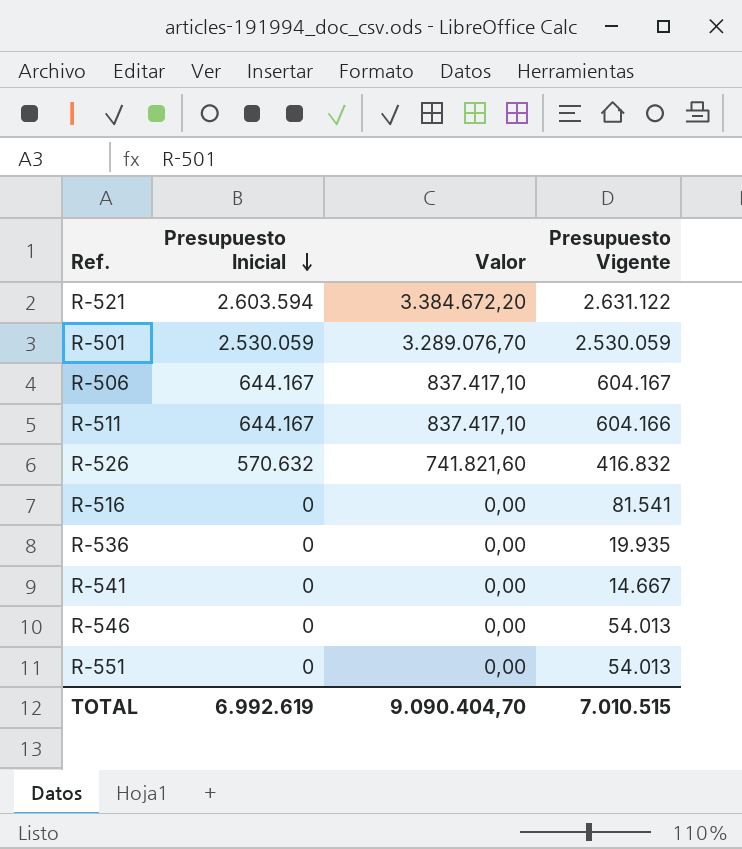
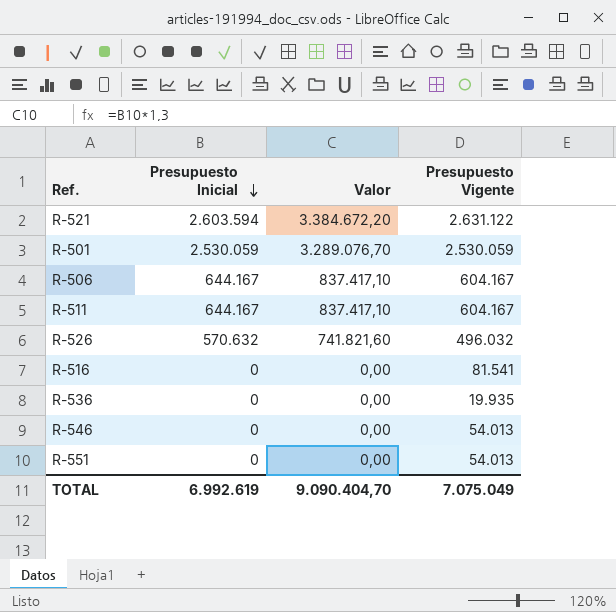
row R-541: 0 | 0,00 | 14.667 -> none
R-511 | Presupuesto Vigente: 604.166 -> 604.167
R-526 | Presupuesto Vigente: 416.832 -> 496.032
TOTAL | Presupuesto Vigente: 7.010.515 -> 7.075.049

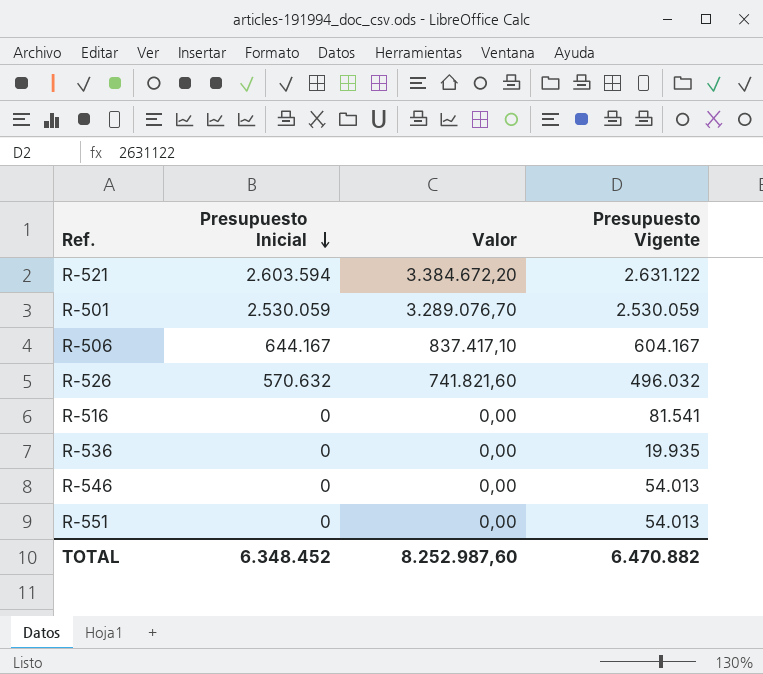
row R-511: 644.167 | 837.417,10 | 604.167 -> none
TOTAL | Presupuesto Inicial: 6.992.619 -> 6.348.452
TOTAL | Valor: 9.090.404,70 -> 8.252.987,60
TOTAL | Presupuesto Vigente: 7.075.049 -> 6.470.882

